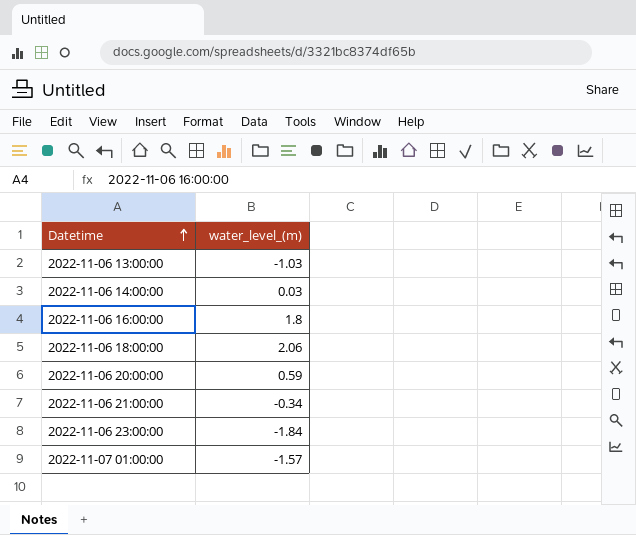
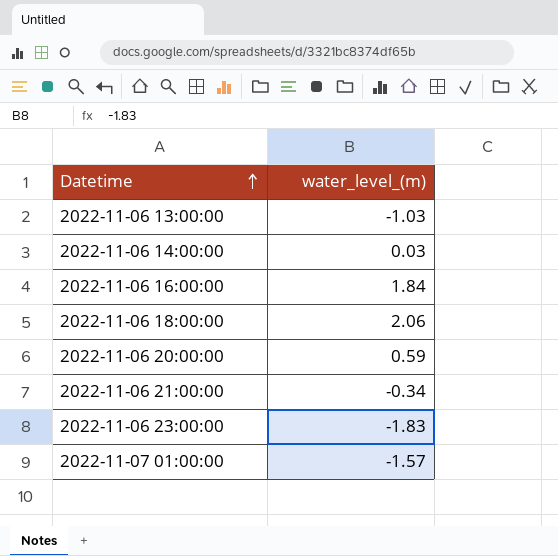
2022-11-06 16:00:00 | water_level_(m): 1.8 -> 1.84
2022-11-06 23:00:00 | water_level_(m): -1.84 -> -1.83

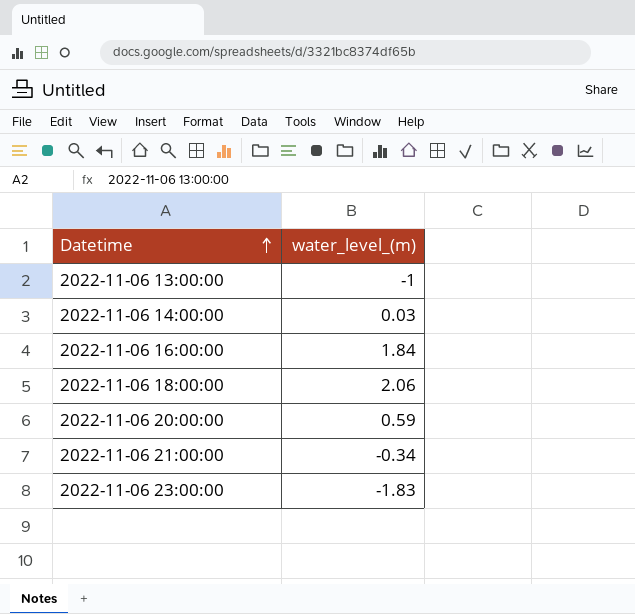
row 2022-11-07 01:00:00: -1.57 -> none
2022-11-06 13:00:00 | water_level_(m): -1.03 -> -1

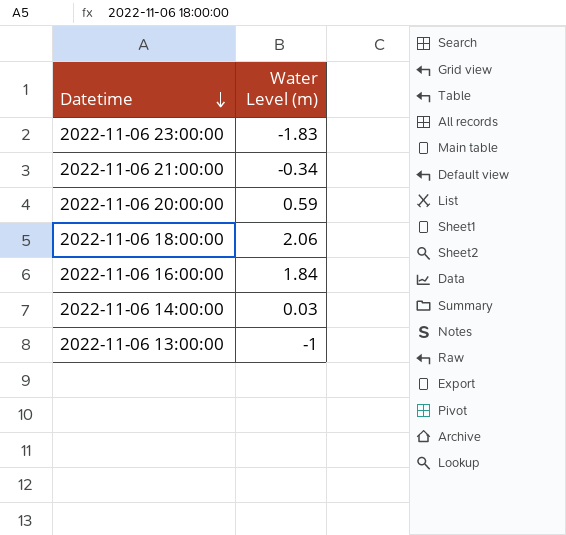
row order: Datetime ascending -> Datetime descending
column name: water_level_(m) -> Water Level (m)

